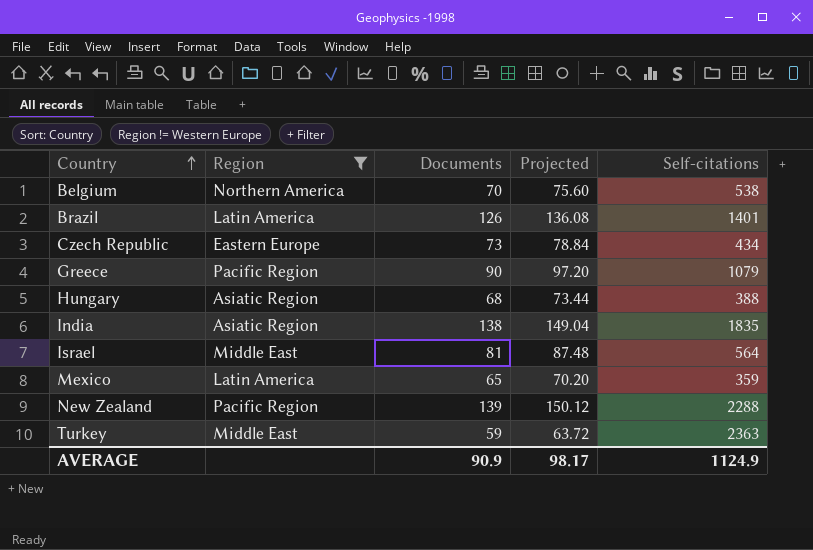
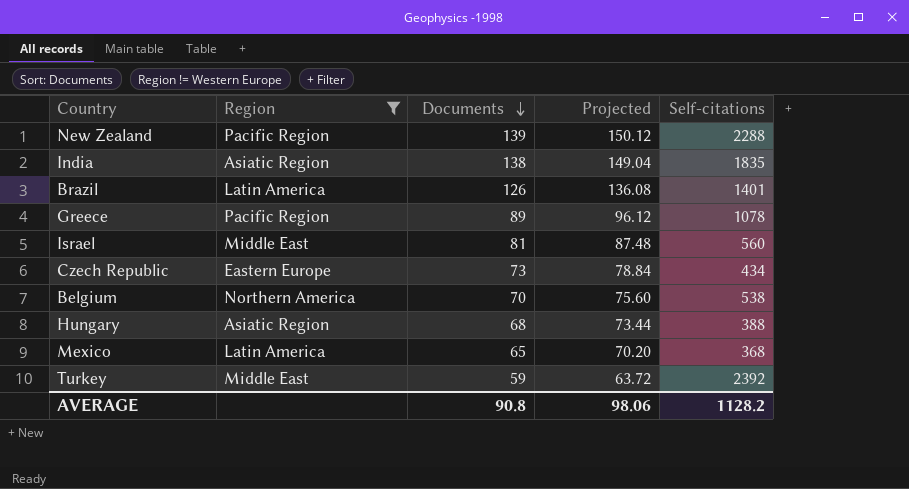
row order: Country ascending -> Documents descending
Greece | Documents: 90 -> 89
Greece | Projected: 97.20 -> 96.12
Greece | Self-citations: 1079 -> 1078
Israel | Self-citations: 564 -> 560
Mexico | Self-citations: 359 -> 368
Turkey | Self-citations: 2363 -> 2392
AVERAGE | Documents: 90.9 -> 90.8
AVERAGE | Projected: 98.17 -> 98.06
AVERAGE | Self-citations: 1124.9 -> 1128.2

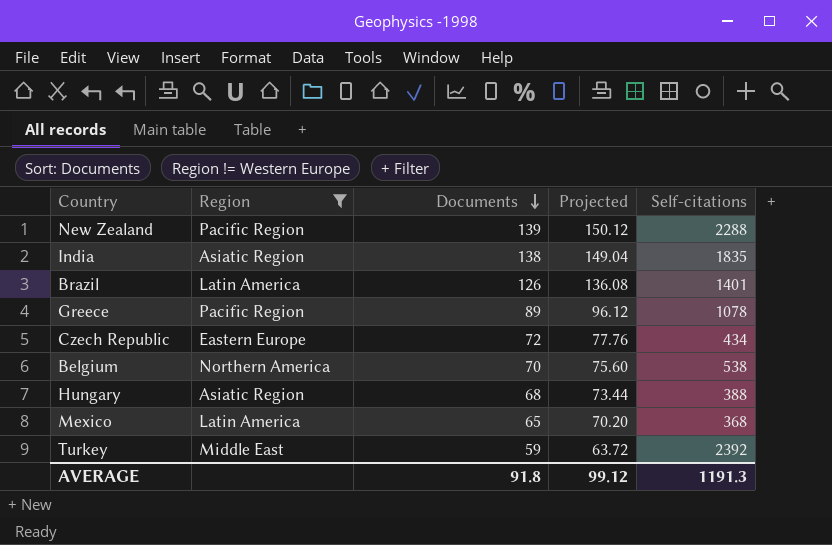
row Israel: Middle East | 81 | 87.48 | 560 -> none
Czech Republic | Documents: 73 -> 72
Czech Republic | Projected: 78.84 -> 77.76
AVERAGE | Documents: 90.8 -> 91.8
AVERAGE | Projected: 98.06 -> 99.12
AVERAGE | Self-citations: 1128.2 -> 1191.3

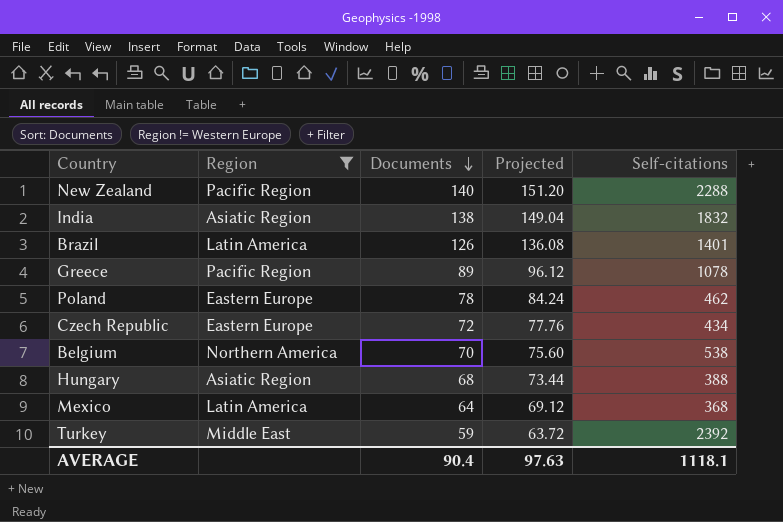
New Zealand | Documents: 139 -> 140
New Zealand | Projected: 150.12 -> 151.20
India | Self-citations: 1835 -> 1832
row Poland: none -> Eastern Europe | 78 | 84.24 | 462
Mexico | Documents: 65 -> 64
Mexico | Projected: 70.20 -> 69.12
AVERAGE | Documents: 91.8 -> 90.4
AVERAGE | Projected: 99.12 -> 97.63
AVERAGE | Self-citations: 1191.3 -> 1118.1

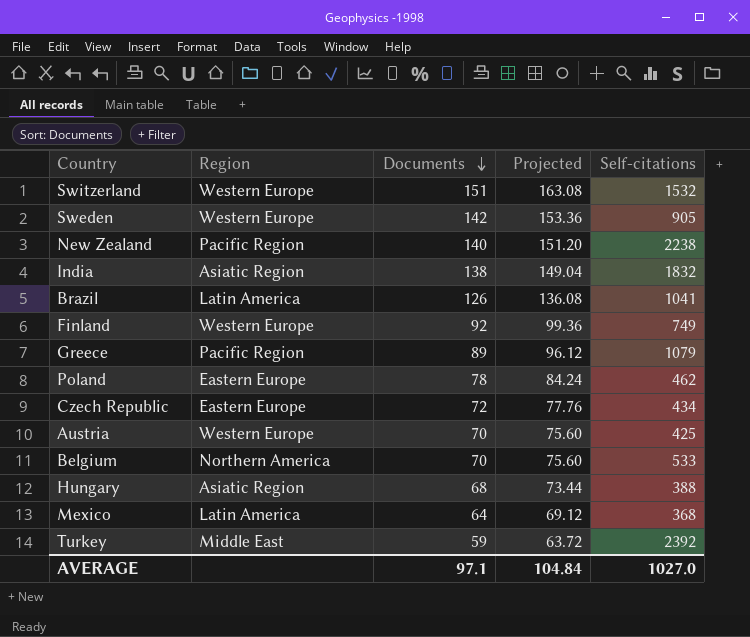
filter: Region != Western Europe -> none
New Zealand | Self-citations: 2288 -> 2238
Brazil | Self-citations: 1401 -> 1041
Greece | Self-citations: 1078 -> 1079
Belgium | Self-citations: 538 -> 533
AVERAGE | Documents: 90.4 -> 97.1
AVERAGE | Projected: 97.63 -> 104.84
AVERAGE | Self-citations: 1118.1 -> 1027.0

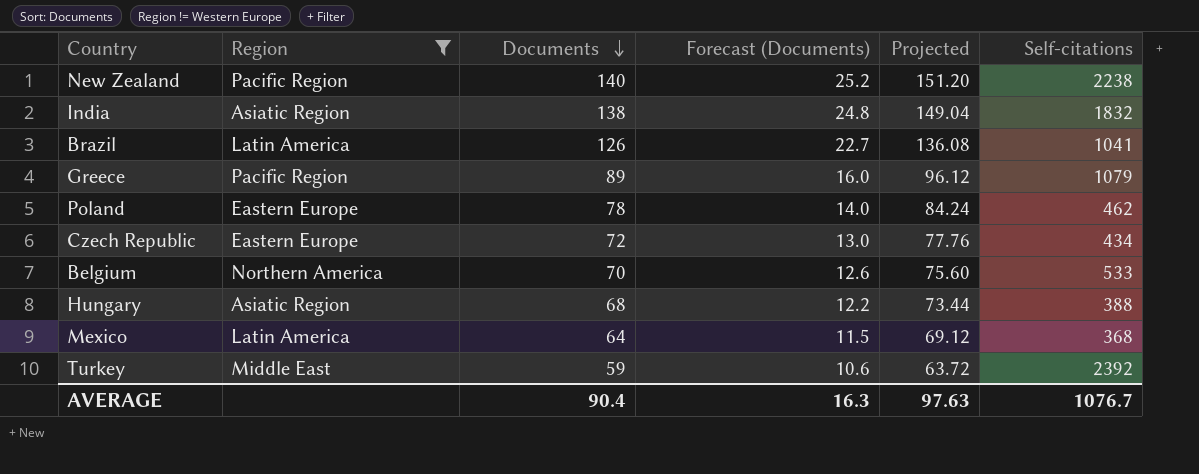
filter: none -> Region != Western Europe
column Forecast (Documents) | formula: none -> [Documents] * 0.18
AVERAGE | Documents: 97.1 -> 90.4
AVERAGE | Projected: 104.84 -> 97.63
AVERAGE | Self-citations: 1027.0 -> 1076.7

